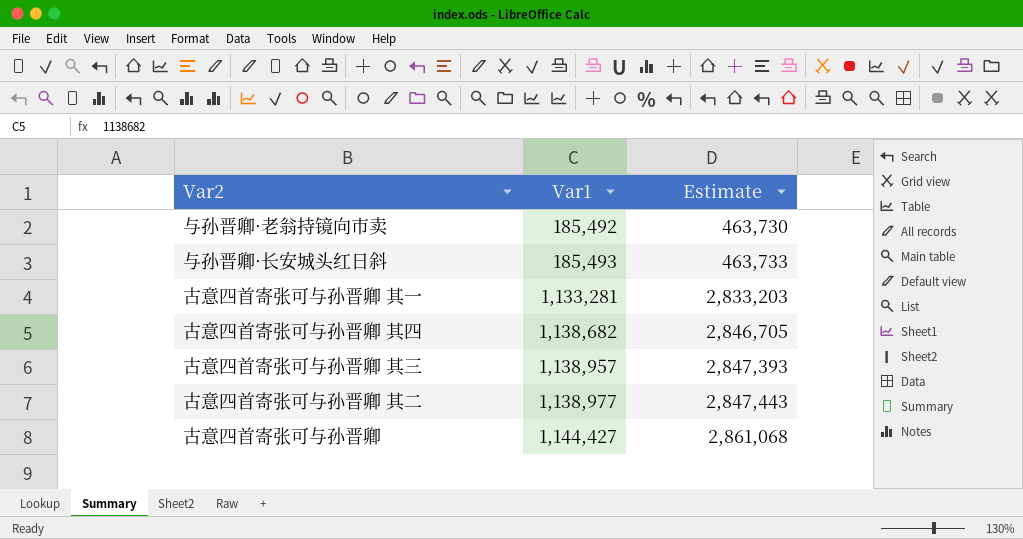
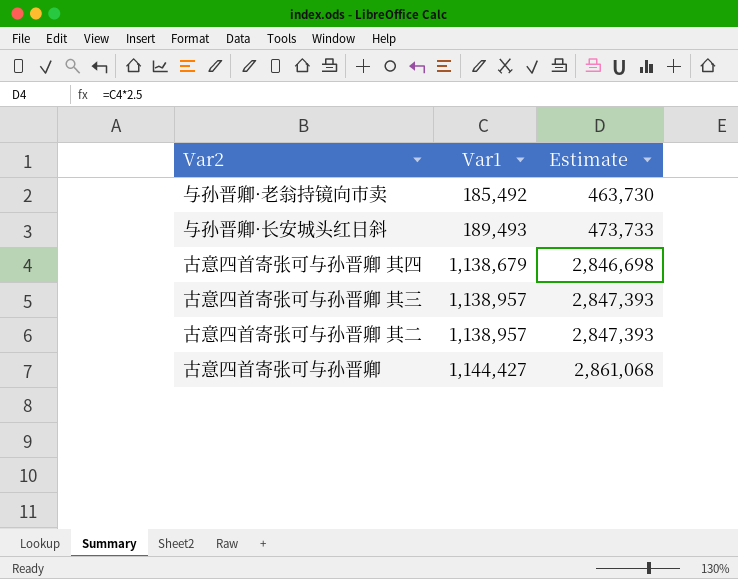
row 古意四首寄张可与孙晋卿 其一: 1,133,281 | 2,833,203 -> none
与孙晋卿·长安城头红日斜 | Var1: 185,493 -> 189,493
与孙晋卿·长安城头红日斜 | Estimate: 463,733 -> 473,733
古意四首寄张可与孙晋卿 其四 | Var1: 1,138,682 -> 1,138,679
古意四首寄张可与孙晋卿 其四 | Estimate: 2,846,705 -> 2,846,698
古意四首寄张可与孙晋卿 其二 | Var1: 1,138,977 -> 1,138,957
古意四首寄张可与孙晋卿 其二 | Estimate: 2,847,443 -> 2,847,393

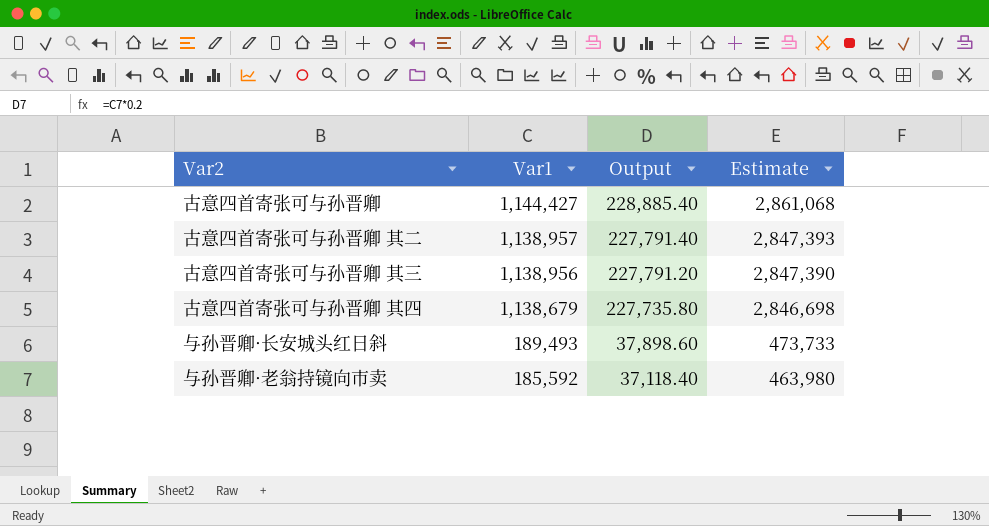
row order: Var1 ascending -> Var1 descending
column Output | formula: none -> [Var1] * 0.2
古意四首寄张可与孙晋卿 其三 | Var1: 1,138,957 -> 1,138,956
古意四首寄张可与孙晋卿 其三 | Estimate: 2,847,393 -> 2,847,390
与孙晋卿·老翁持镜向市卖 | Var1: 185,492 -> 185,592
与孙晋卿·老翁持镜向市卖 | Estimate: 463,730 -> 463,980

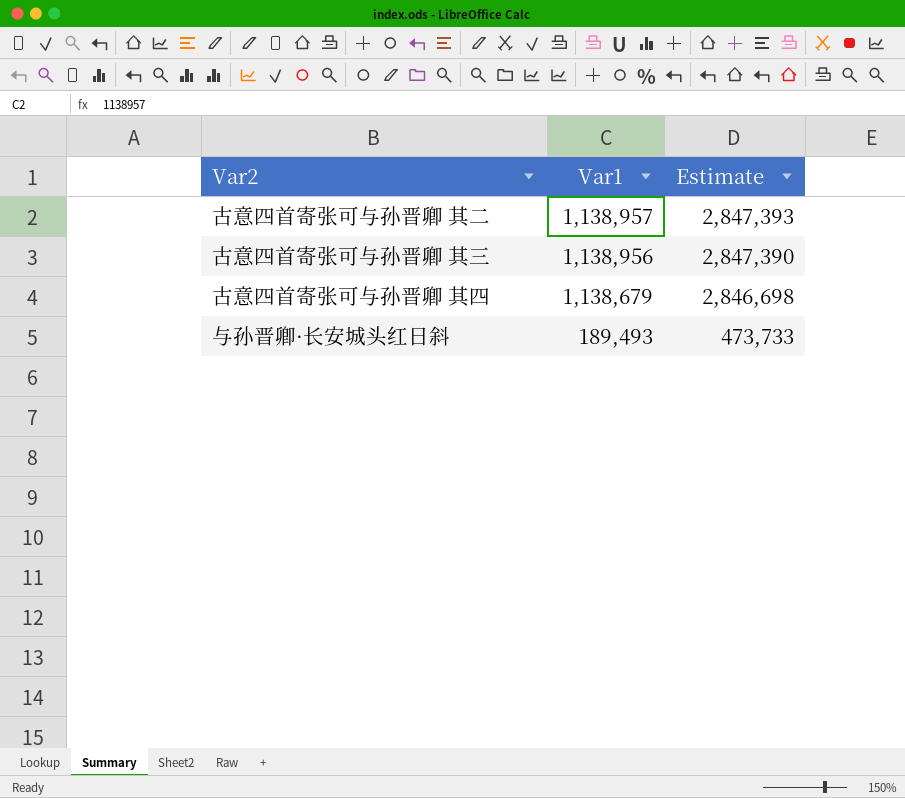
column Output | formula: [Var1] * 0.2 -> none
row 古意四首寄张可与孙晋卿: 1,144,427 | 228,885.40 | 2,861,068 -> none
row 与孙晋卿·老翁持镜向市卖: 185,592 | 37,118.40 | 463,980 -> none

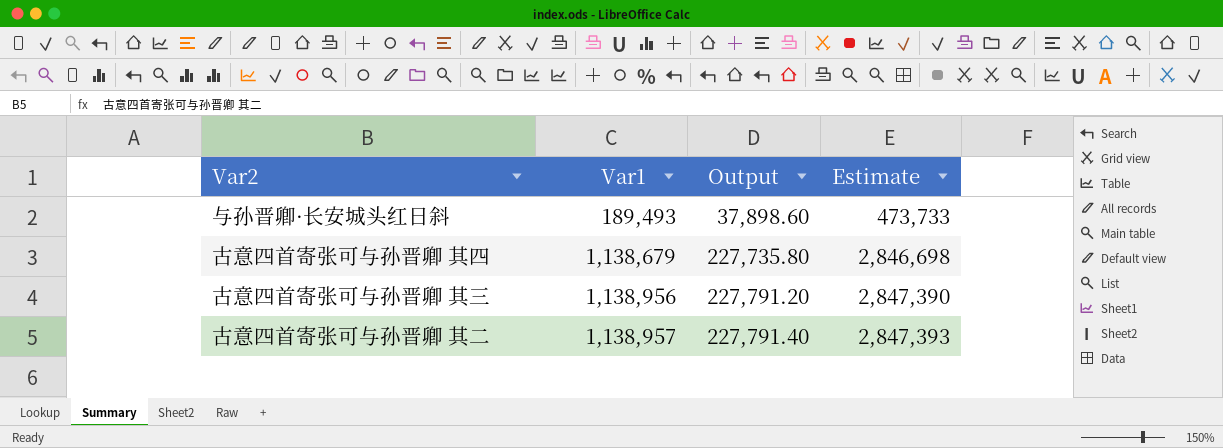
row order: Var1 descending -> Var1 ascending
column Output | formula: none -> [Var1] * 0.2

